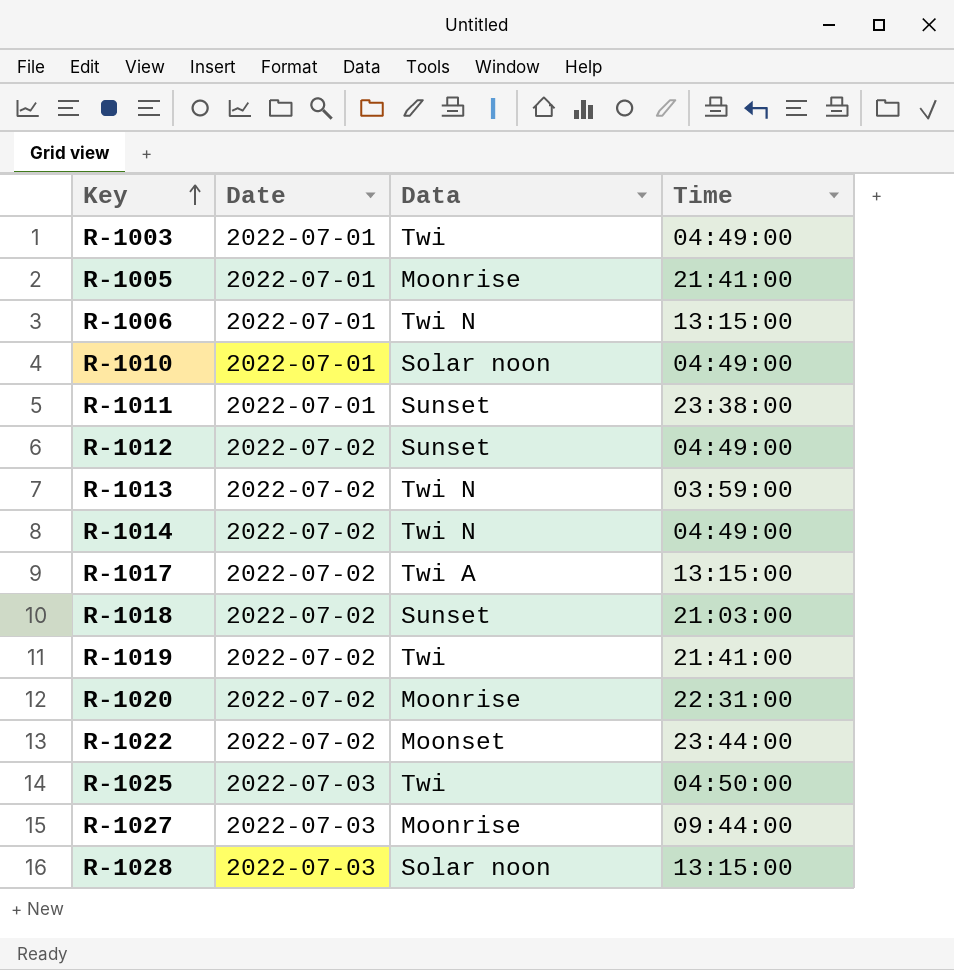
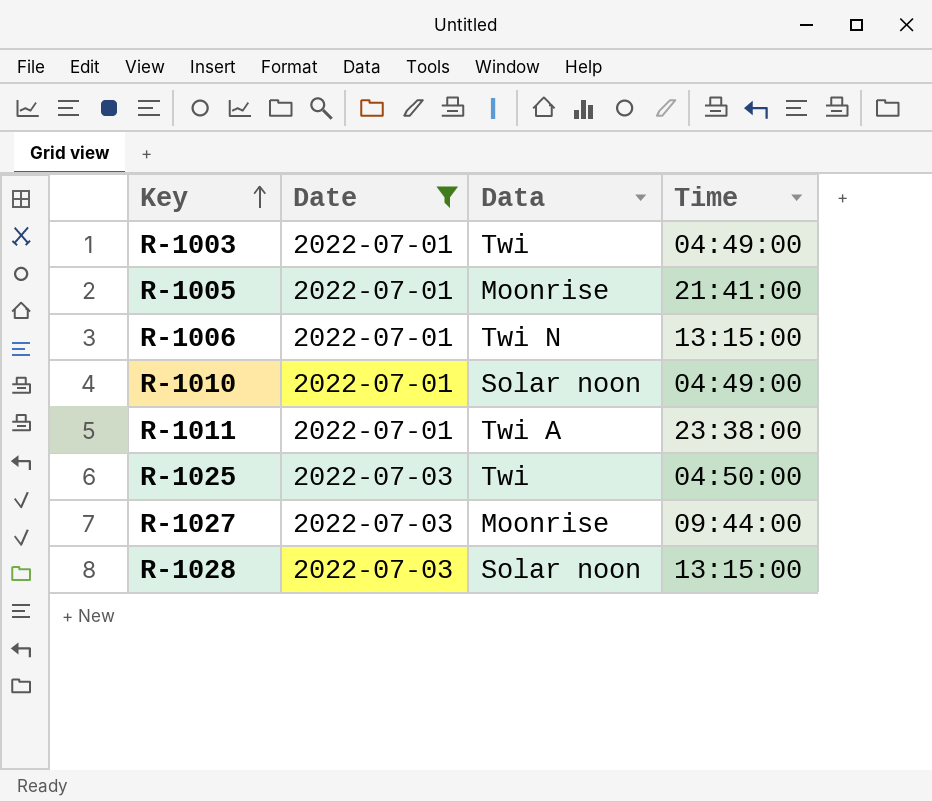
filter: none -> Date != 2022-07-02
R-1011 | Data: Sunset -> Twi A

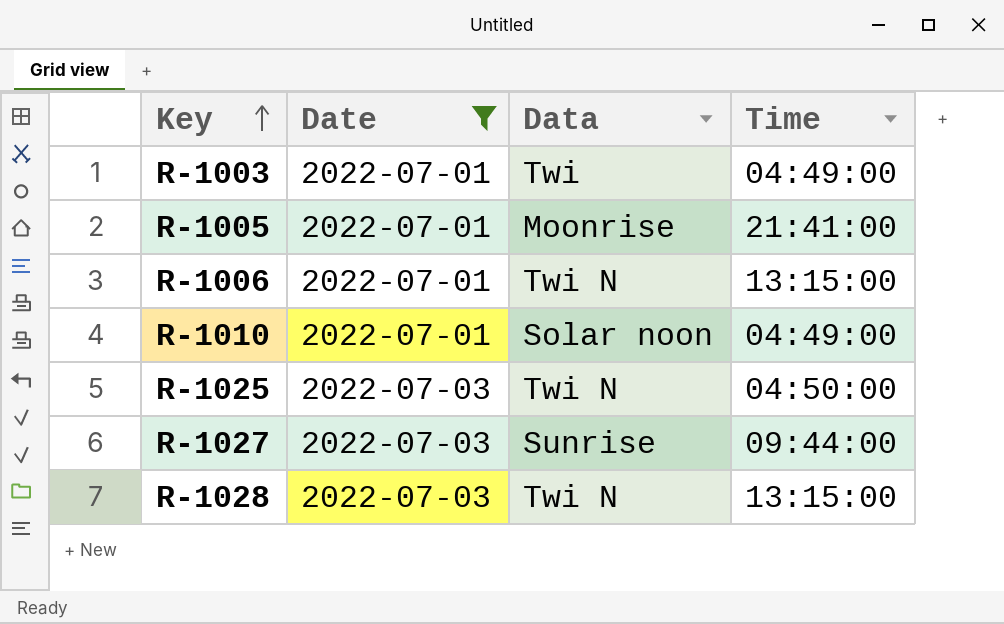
row R-1011: 2022-07-01 | Twi A | 23:38:00 -> none
R-1025 | Data: Twi -> Twi N
R-1027 | Data: Moonrise -> Sunrise
R-1028 | Data: Solar noon -> Twi N

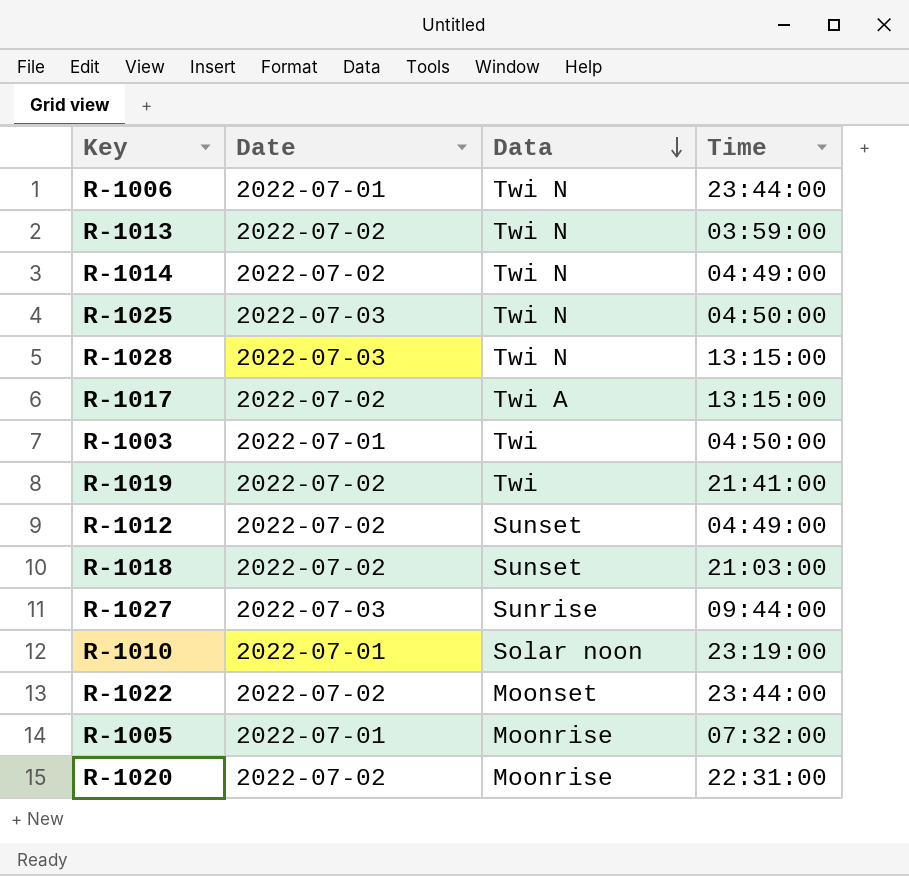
filter: Date != 2022-07-02 -> none
row order: Key ascending -> Data descending
R-1006 | Time: 13:15:00 -> 23:44:00
R-1003 | Time: 04:49:00 -> 04:50:00
R-1010 | Time: 04:49:00 -> 23:19:00
R-1005 | Time: 21:41:00 -> 07:32:00

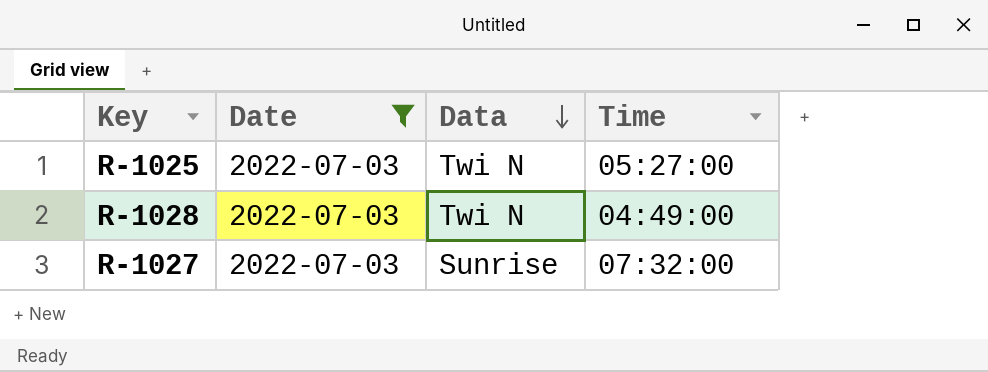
filter: none -> Date = 2022-07-03
R-1025 | Time: 04:50:00 -> 05:27:00
R-1028 | Time: 13:15:00 -> 04:49:00
R-1027 | Time: 09:44:00 -> 07:32:00

